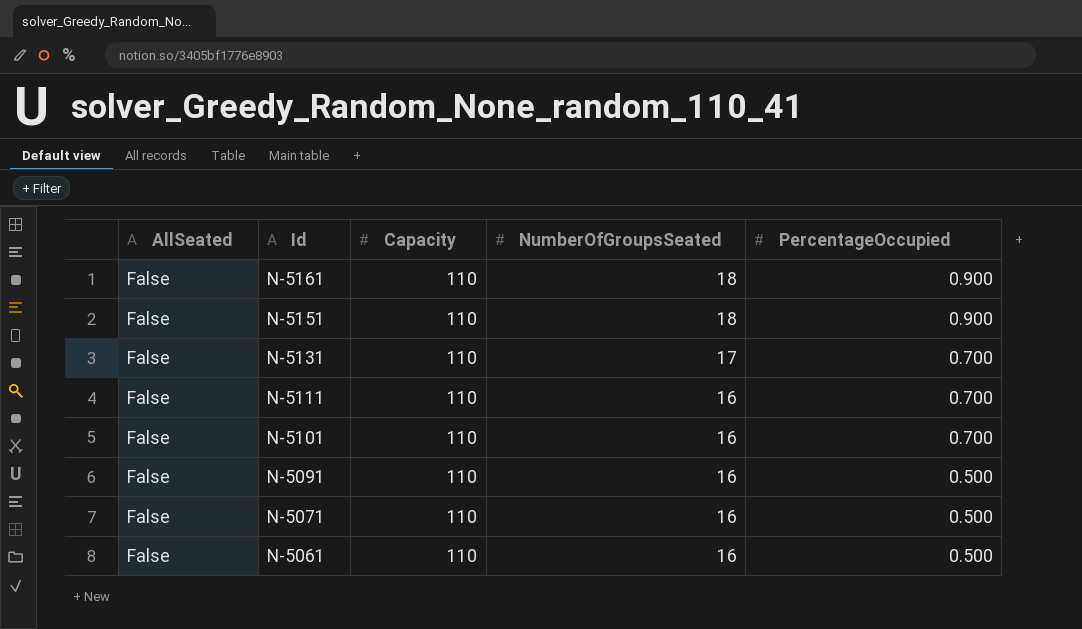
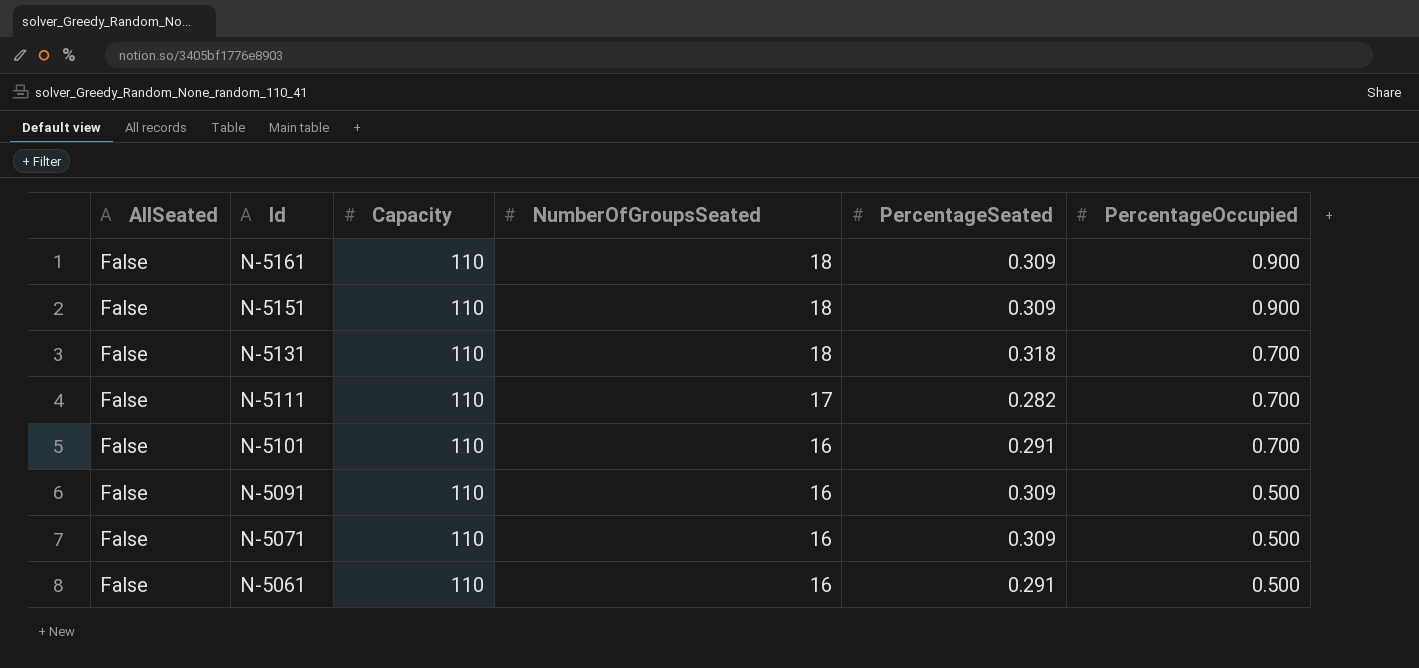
column PercentageSeated | position: none -> 5
N-5131 | NumberOfGroupsSeated: 17 -> 18
N-5111 | NumberOfGroupsSeated: 16 -> 17

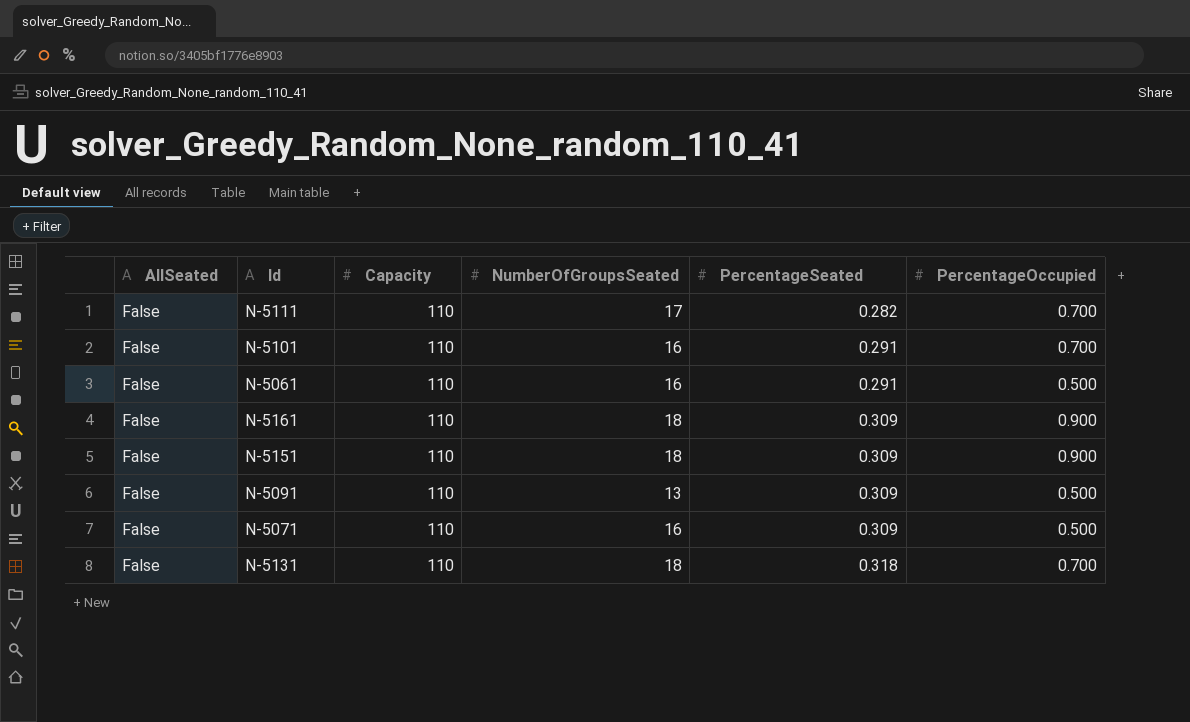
row order: Id descending -> PercentageSeated ascending
N-5091 | NumberOfGroupsSeated: 16 -> 13

